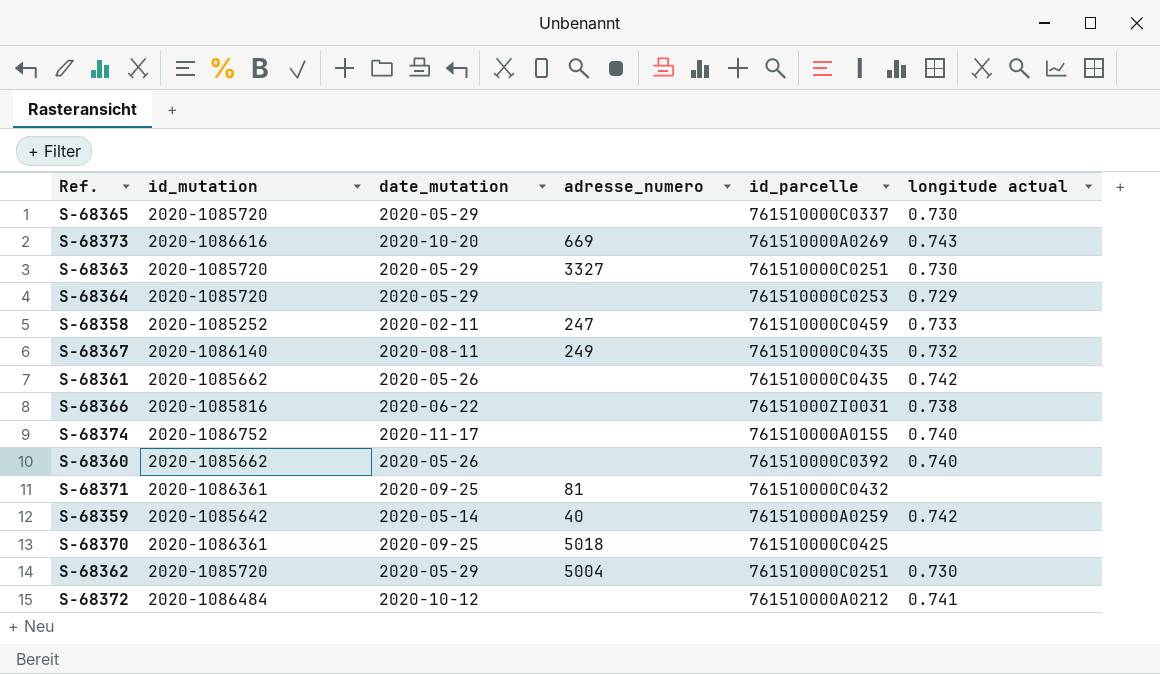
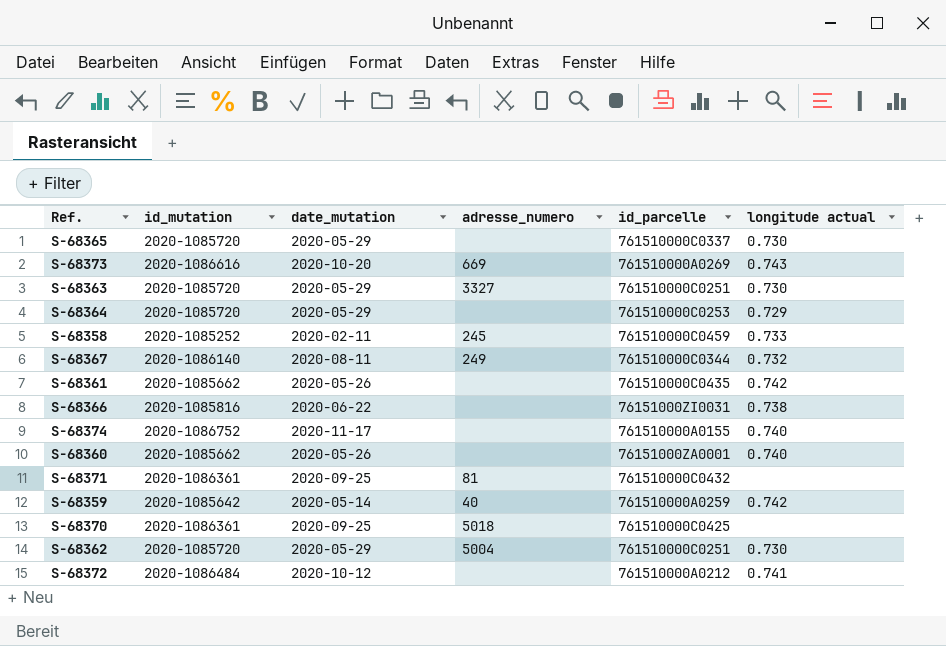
S-68358 | adresse_numero: 247 -> 245
S-68367 | id_parcelle: 761510000C0435 -> 761510000C0344
S-68360 | id_parcelle: 761510000C0392 -> 76151000ZA0001

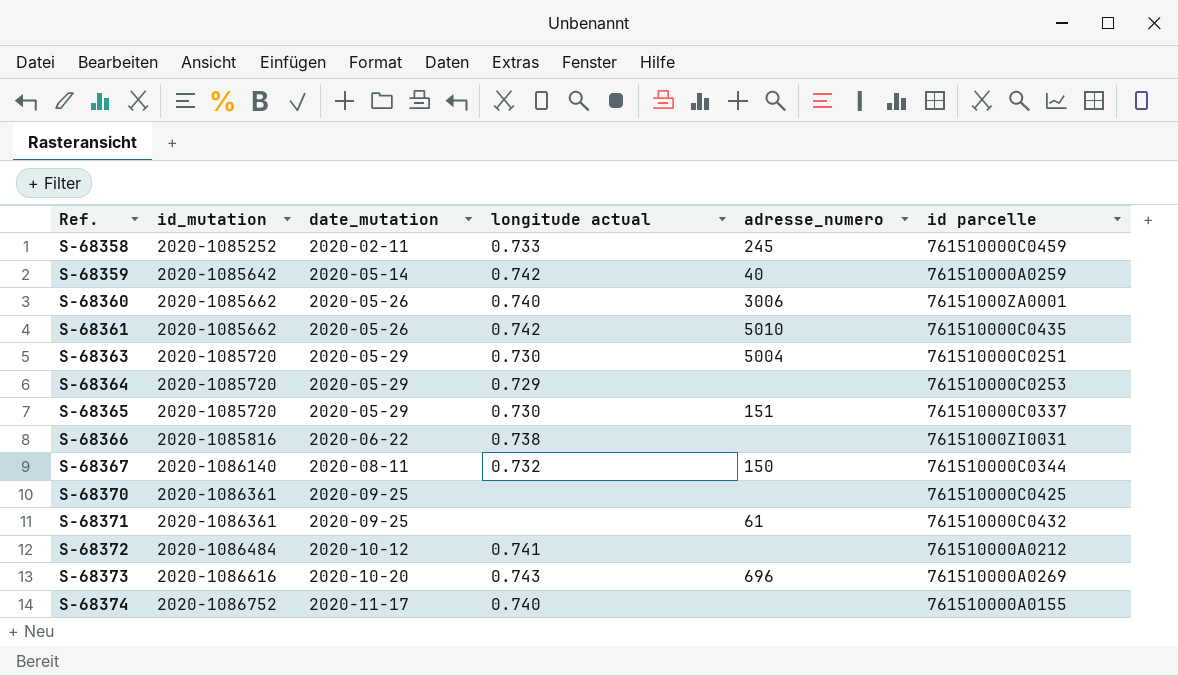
row order: none -> Ref. ascending
column longitude actual | position: 6 -> 4
column name: id_parcelle -> id parcelle
row S-68362: 2020-1085720 | 2020-05-29 | 5004 | 761510000C0251 | 0.730 -> none
S-68360 | adresse_numero: none -> 3006
S-68361 | adresse_numero: none -> 5010
S-68363 | adresse_numero: 3327 -> 5004
S-68365 | adresse_numero: none -> 151
S-68367 | adresse_numero: 249 -> 150
S-68370 | adresse_numero: 5018 -> none
S-68371 | adresse_numero: 81 -> 61
S-68373 | adresse_numero: 669 -> 696

